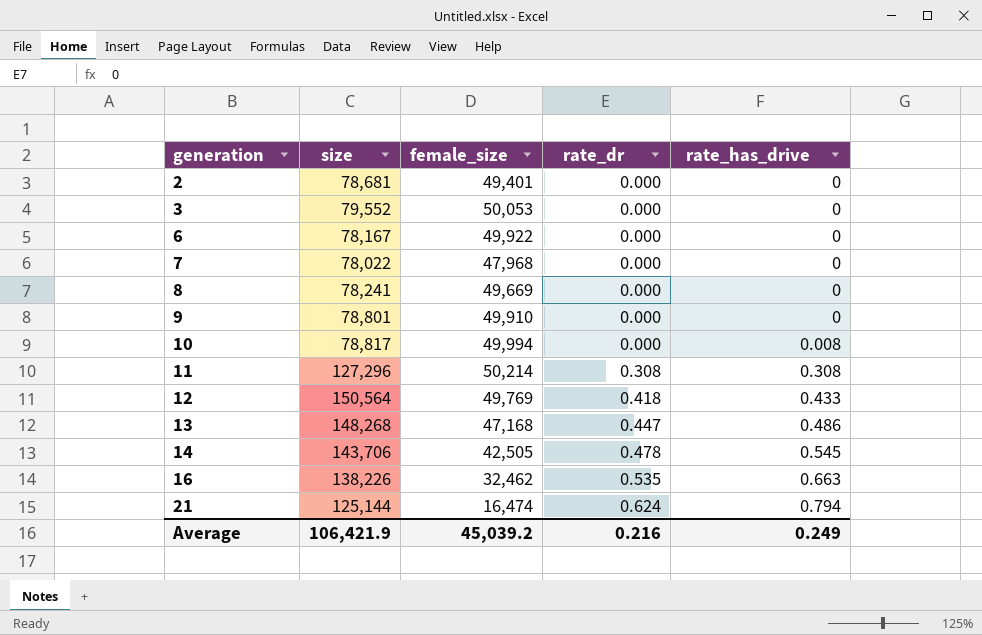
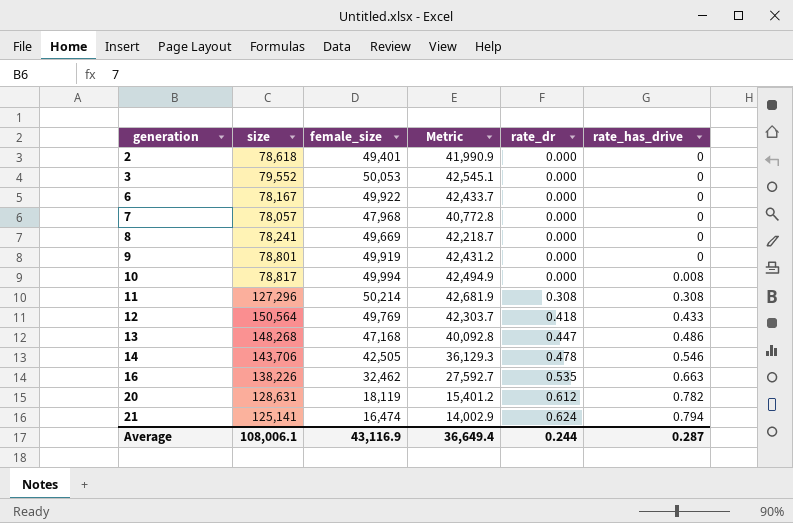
column Metric | formula: none -> [female_size] * 0.85
2 | size: 78,681 -> 78,618
7 | size: 78,022 -> 78,057
9 | female_size: 49,910 -> 49,919
14 | rate_has_drive: 0.545 -> 0.546
row 20: none -> 128,631 | 18,119 | 15,401.2 | 0.612 | 0.782
21 | size: 125,144 -> 125,141
Average | size: 106,421.9 -> 108,006.1
Average | female_size: 45,039.2 -> 43,116.9
Average | rate_dr: 0.216 -> 0.244
Average | rate_has_drive: 0.249 -> 0.287

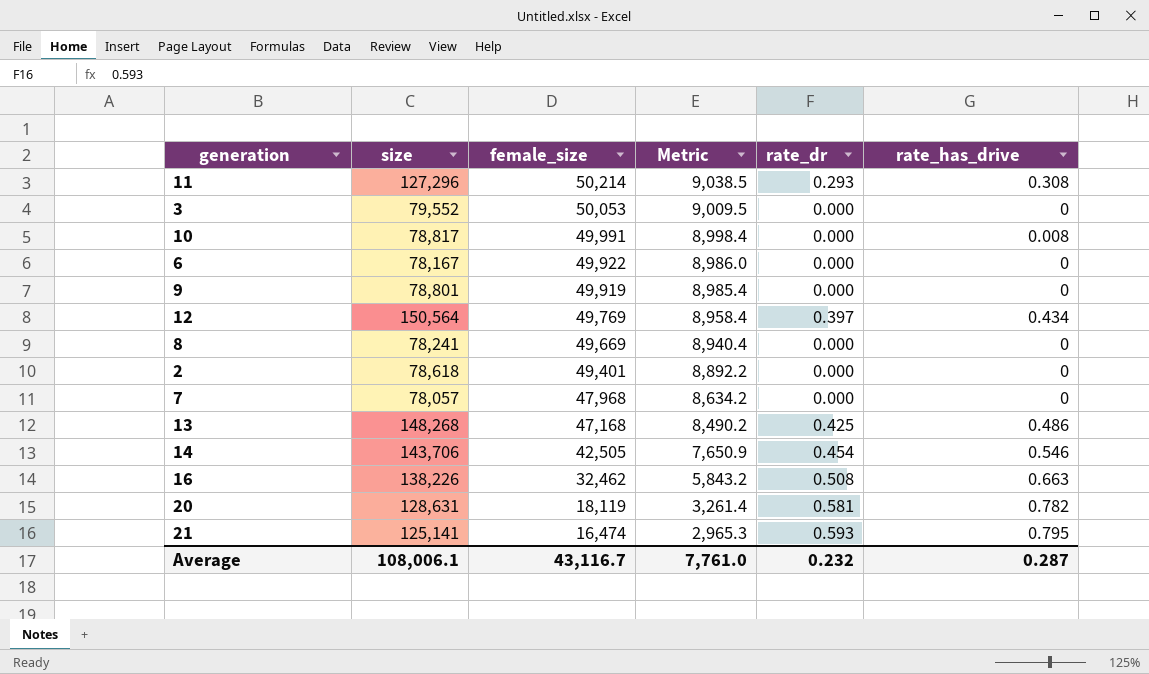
row order: generation ascending -> female_size descending
column Metric | formula: [female_size] * 0.85 -> [female_size] * 0.18
11 | rate_dr: 0.308 -> 0.293
10 | female_size: 49,994 -> 49,991
12 | rate_dr: 0.418 -> 0.397
12 | rate_has_drive: 0.433 -> 0.434
13 | rate_dr: 0.447 -> 0.425
14 | rate_dr: 0.478 -> 0.454
16 | rate_dr: 0.535 -> 0.508
20 | rate_dr: 0.612 -> 0.581
21 | rate_dr: 0.624 -> 0.593
21 | rate_has_drive: 0.794 -> 0.795
Average | female_size: 43,116.9 -> 43,116.7
Average | Metric: 36,649.4 -> 7,761.0
Average | rate_dr: 0.244 -> 0.232

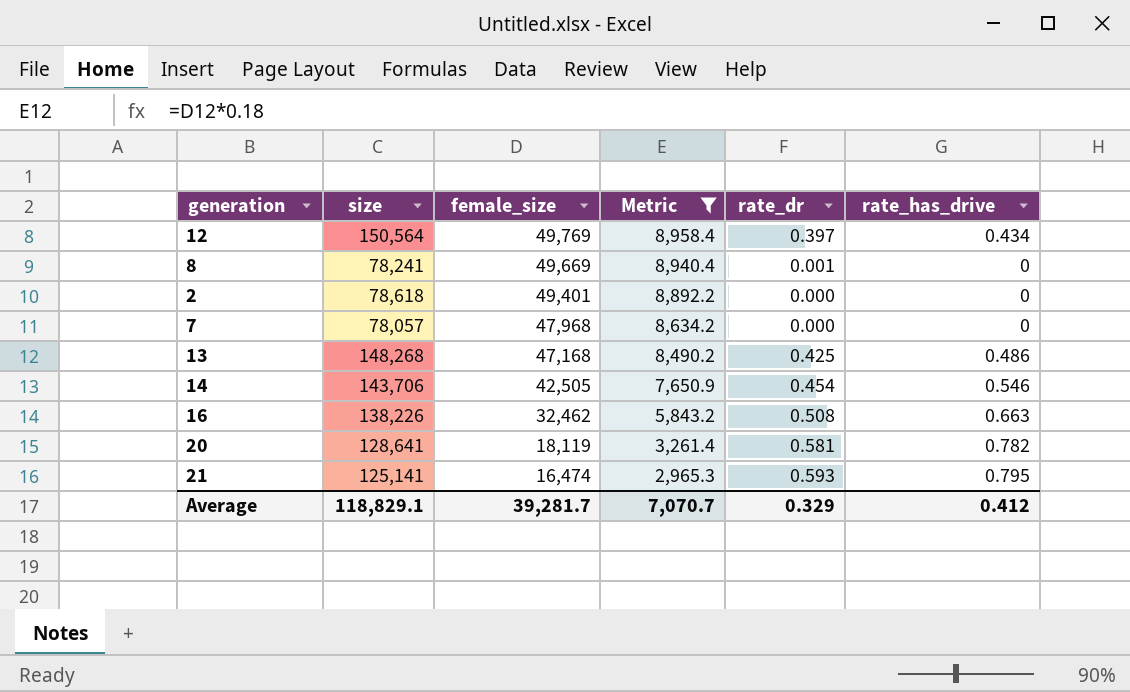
filter: none -> Metric <= 8,958.4
8 | rate_dr: 0.000 -> 0.001
20 | size: 128,631 -> 128,641
Average | size: 108,006.1 -> 118,829.1
Average | female_size: 43,116.7 -> 39,281.7
Average | Metric: 7,761.0 -> 7,070.7
Average | rate_dr: 0.232 -> 0.329
Average | rate_has_drive: 0.287 -> 0.412

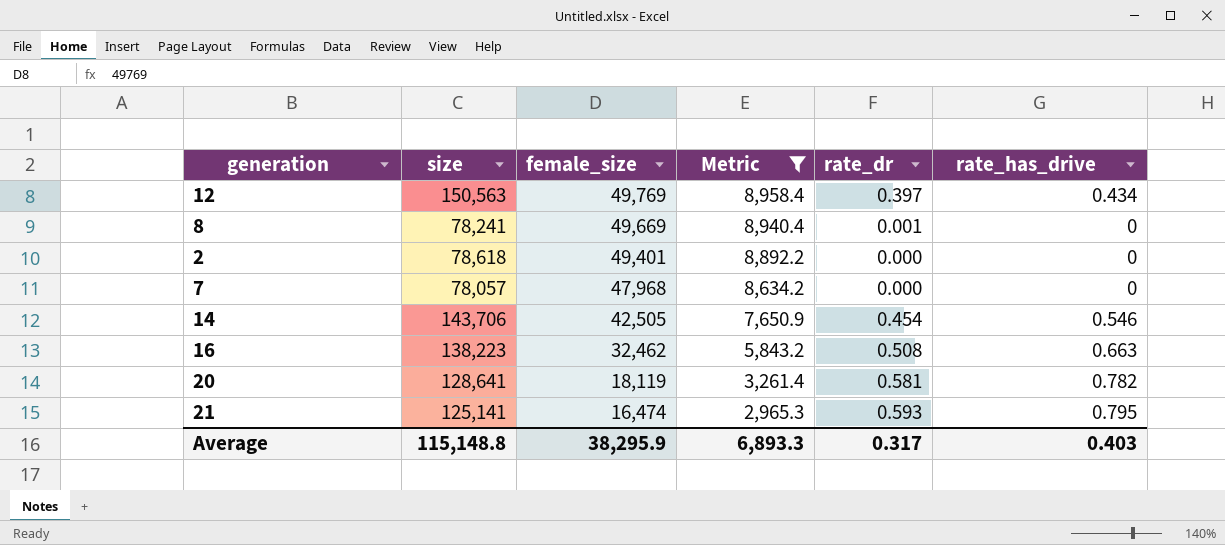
row 13: 148,268 | 47,168 | 8,490.2 | 0.425 | 0.486 -> none
12 | size: 150,564 -> 150,563
16 | size: 138,226 -> 138,223
Average | size: 118,829.1 -> 115,148.8
Average | female_size: 39,281.7 -> 38,295.9
Average | Metric: 7,070.7 -> 6,893.3
Average | rate_dr: 0.329 -> 0.317
Average | rate_has_drive: 0.412 -> 0.403

